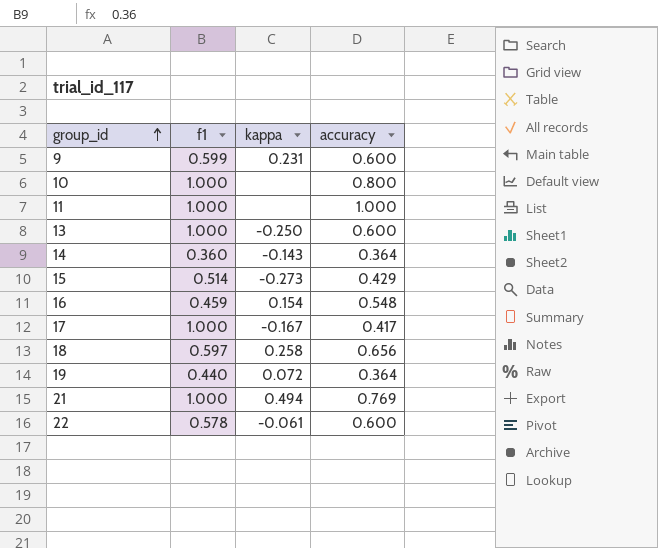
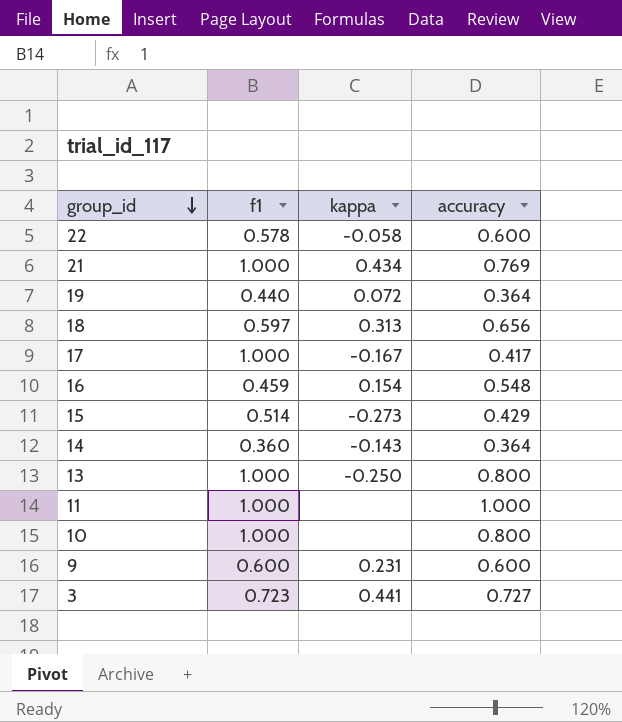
row order: group_id ascending -> group_id descending
22 | kappa: -0.061 -> -0.058
21 | kappa: 0.494 -> 0.434
18 | kappa: 0.258 -> 0.313
13 | accuracy: 0.600 -> 0.800
9 | f1: 0.599 -> 0.600
row 3: none -> 0.723 | 0.441 | 0.727

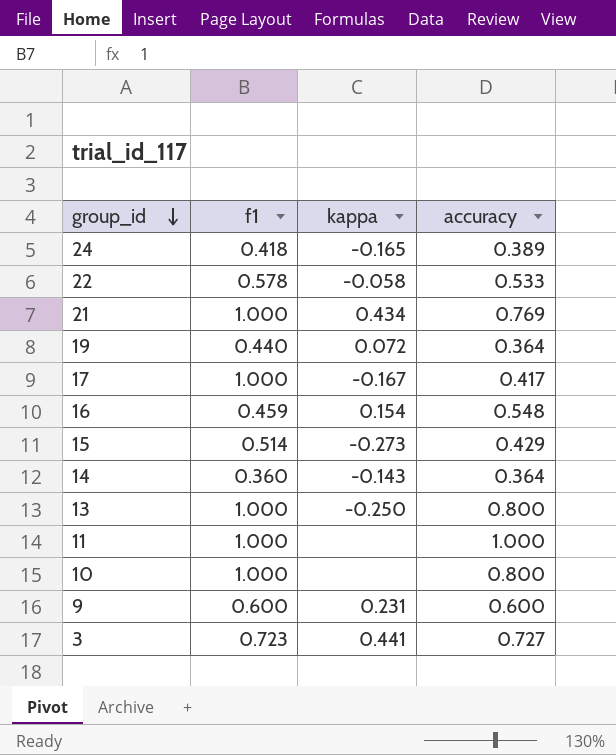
row 18: 0.597 | 0.313 | 0.656 -> none
row 24: none -> 0.418 | -0.165 | 0.389
22 | accuracy: 0.600 -> 0.533

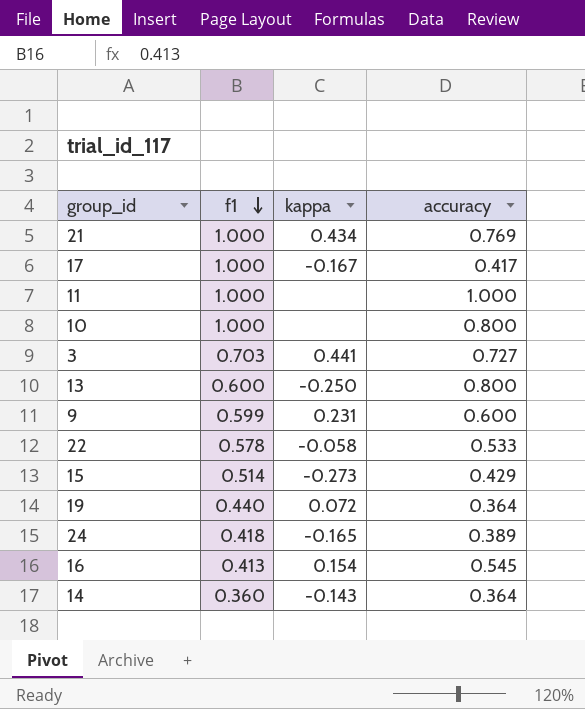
row order: group_id descending -> f1 descending
3 | f1: 0.723 -> 0.703
13 | f1: 1.000 -> 0.600
9 | f1: 0.600 -> 0.599
16 | f1: 0.459 -> 0.413
16 | accuracy: 0.548 -> 0.545

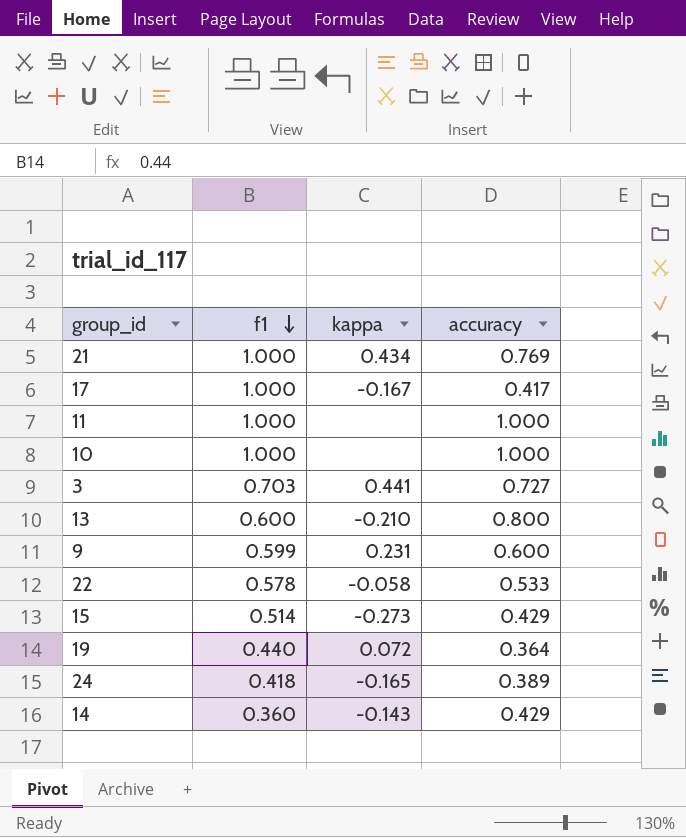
row 16: 0.413 | 0.154 | 0.545 -> none
10 | accuracy: 0.800 -> 1.000
13 | kappa: -0.250 -> -0.210
14 | accuracy: 0.364 -> 0.429

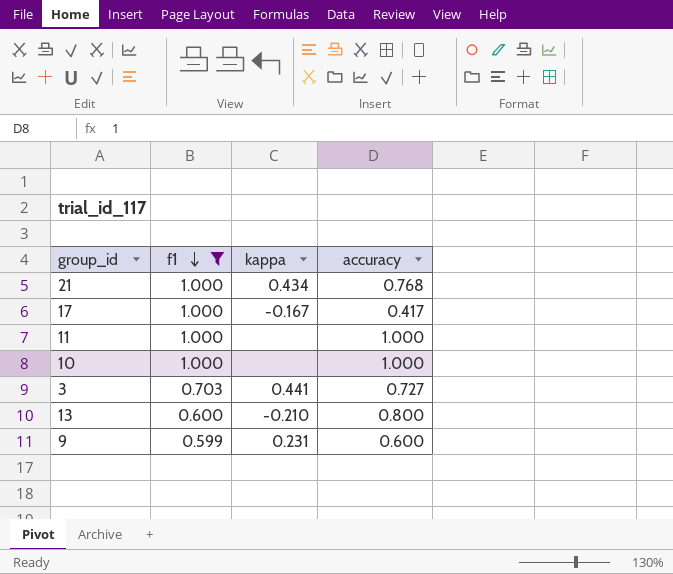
filter: none -> f1 >= 0.599
21 | accuracy: 0.769 -> 0.768

